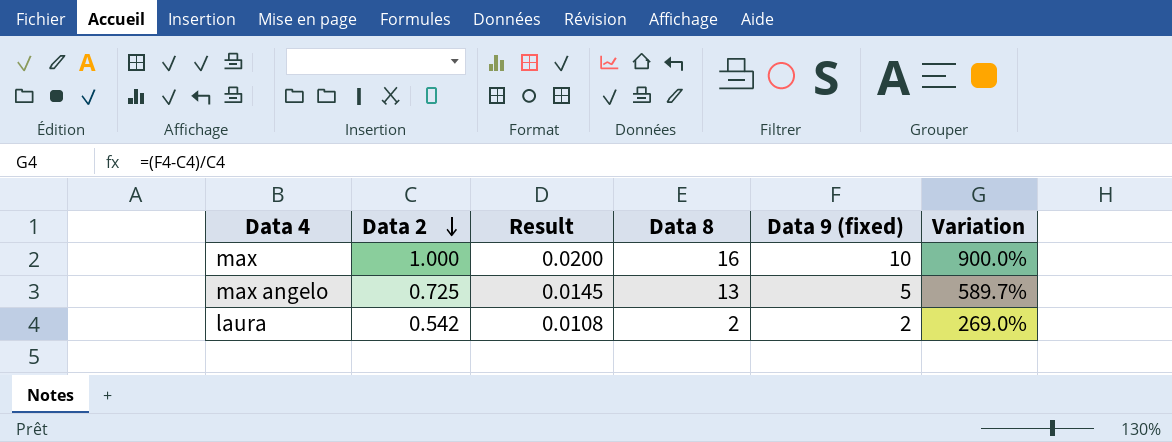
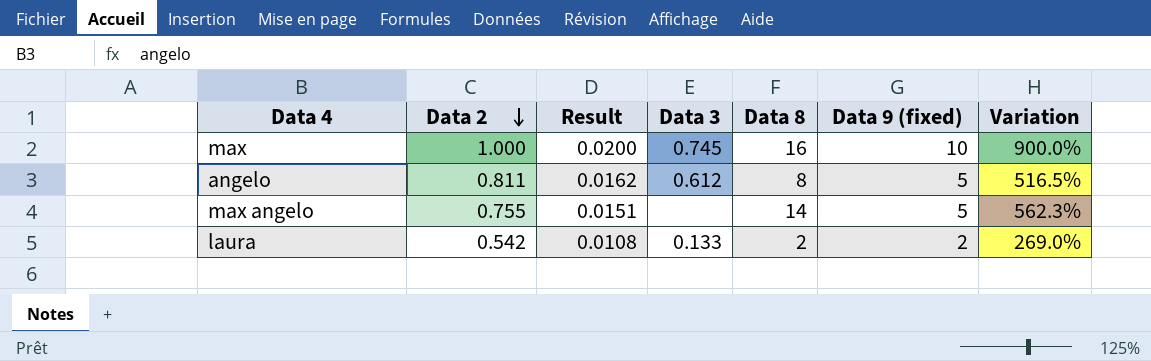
column Data 3 | position: none -> 4
row angelo: none -> 0.811 | 0.0162 | 0.612 | 8 | 5 | 516.5%
max angelo | Data 2: 0.725 -> 0.755
max angelo | Result: 0.0145 -> 0.0151
max angelo | Data 8: 13 -> 14
max angelo | Variation: 589.7% -> 562.3%

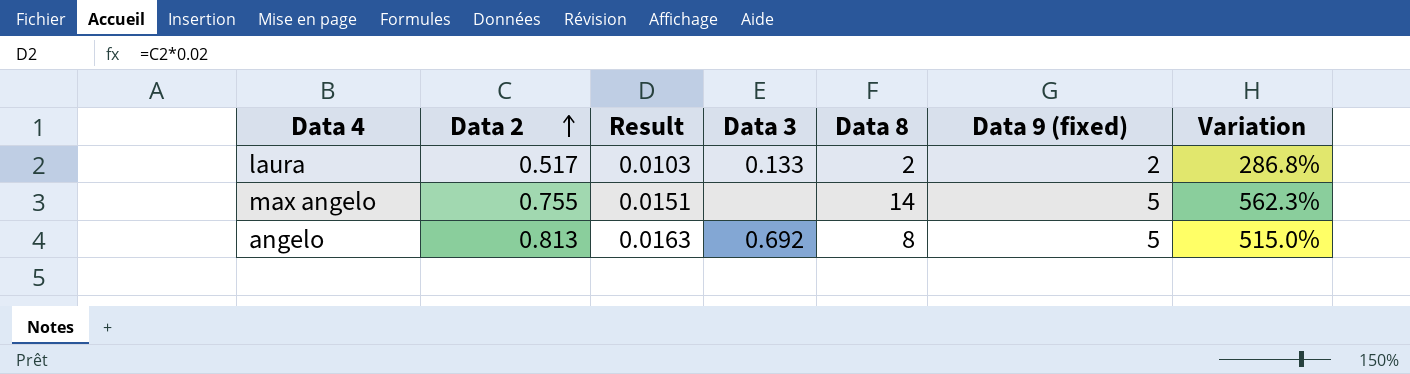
row order: Data 2 descending -> Data 2 ascending
row max: 1.000 | 0.0200 | 0.745 | 16 | 10 | 900.0% -> none
laura | Data 2: 0.542 -> 0.517
laura | Result: 0.0108 -> 0.0103
laura | Variation: 269.0% -> 286.8%
angelo | Data 2: 0.811 -> 0.813
angelo | Result: 0.0162 -> 0.0163
angelo | Data 3: 0.612 -> 0.692
angelo | Variation: 516.5% -> 515.0%

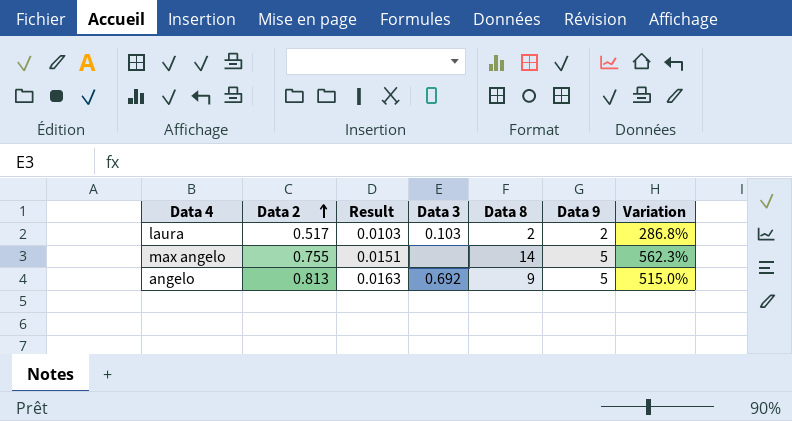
column name: Data 9 (fixed) -> Data 9
laura | Data 3: 0.133 -> 0.103
angelo | Data 8: 8 -> 9

